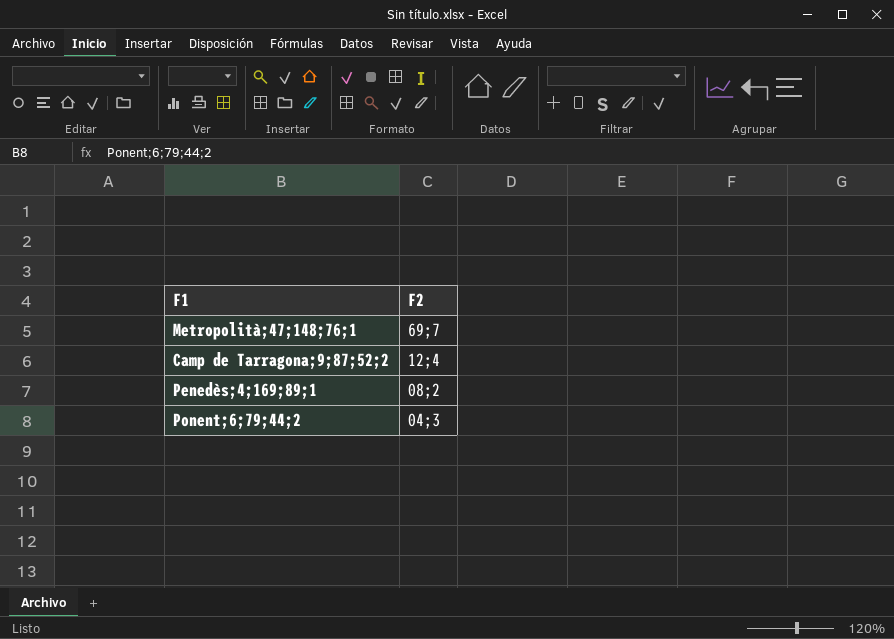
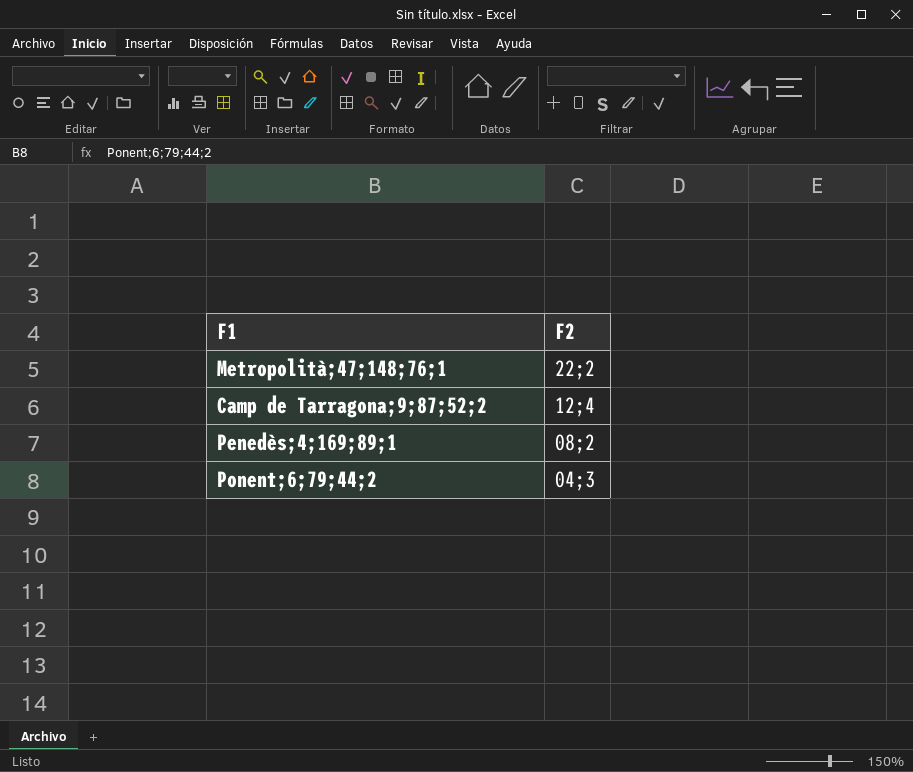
Metropolità;47;148;76;1 | F2: 69;7 -> 22;2

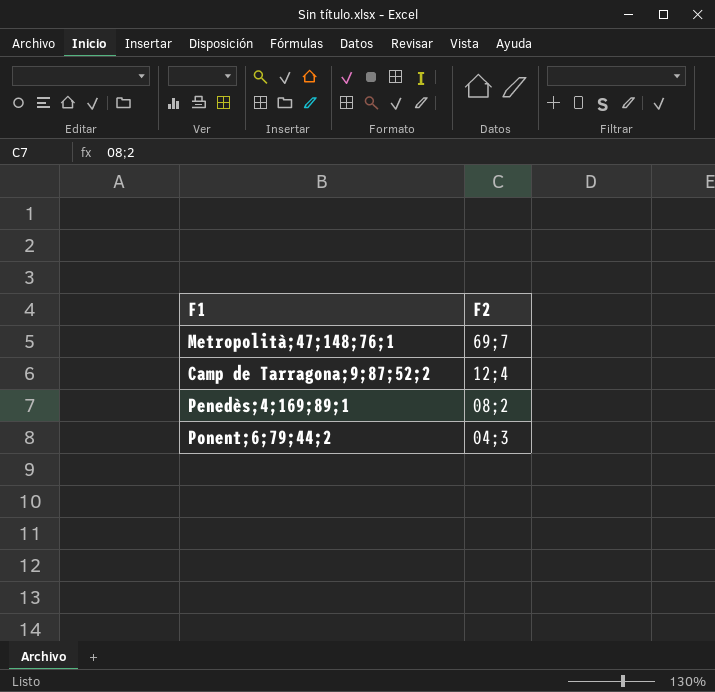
Metropolità;47;148;76;1 | F2: 22;2 -> 69;7

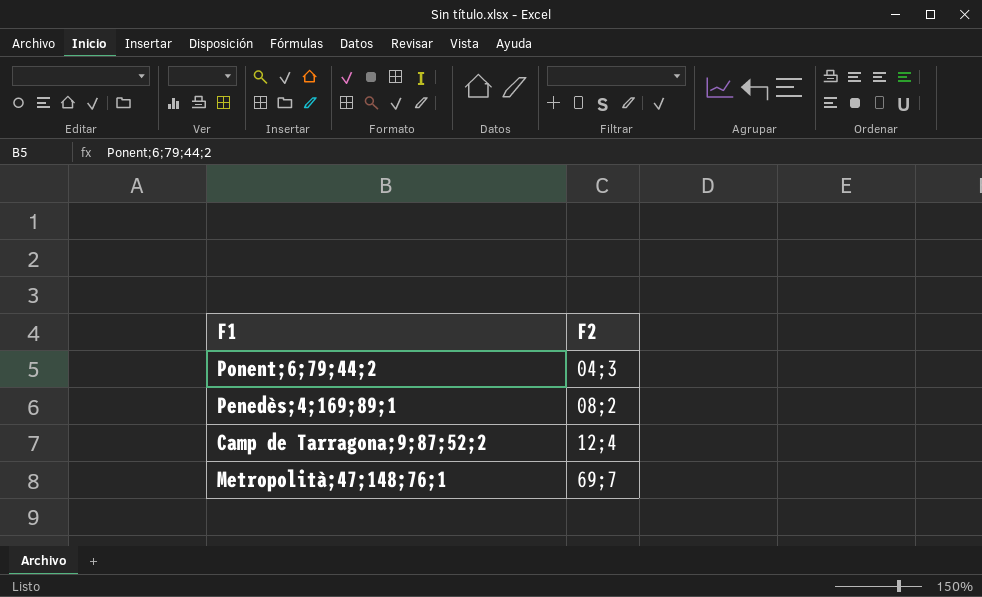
row order: F2 descending -> F2 ascending

